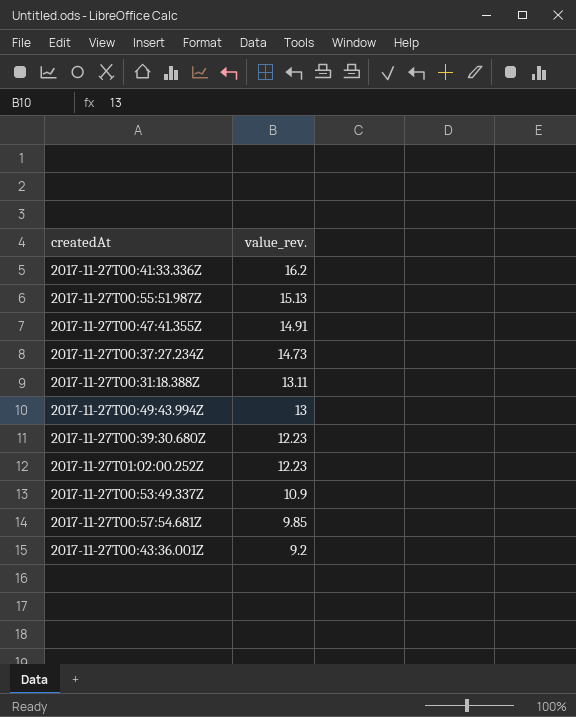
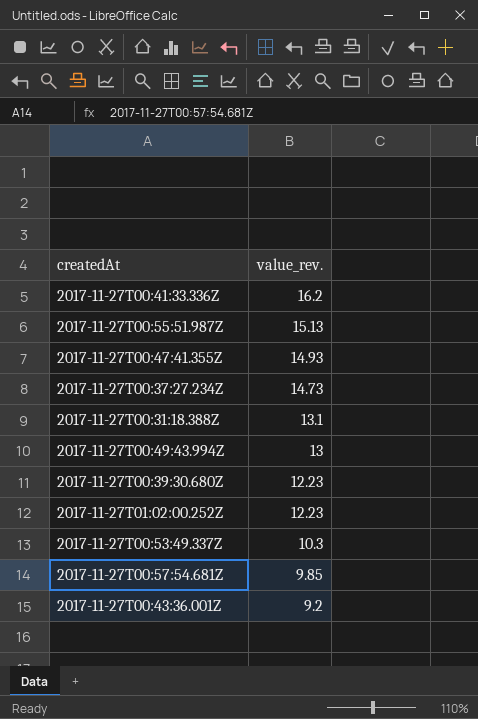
2017-11-27T00:47:41.355Z | value_rev.: 14.91 -> 14.93
2017-11-27T00:31:18.388Z | value_rev.: 13.11 -> 13.1
2017-11-27T00:53:49.337Z | value_rev.: 10.9 -> 10.3

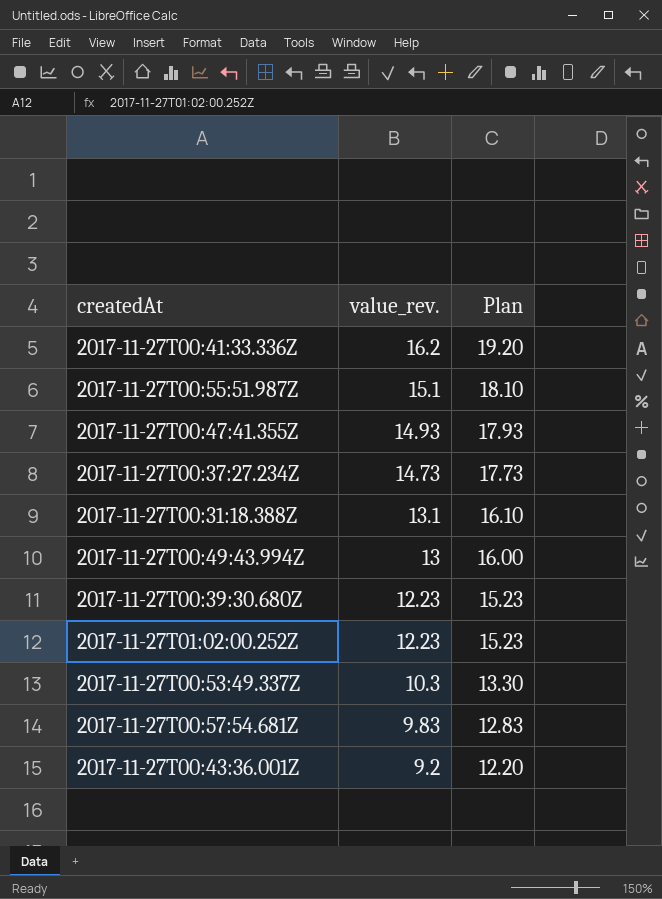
column Plan | formula: none -> [value_rev.] + 3
2017-11-27T00:55:51.987Z | value_rev.: 15.13 -> 15.1
2017-11-27T00:57:54.681Z | value_rev.: 9.85 -> 9.83

